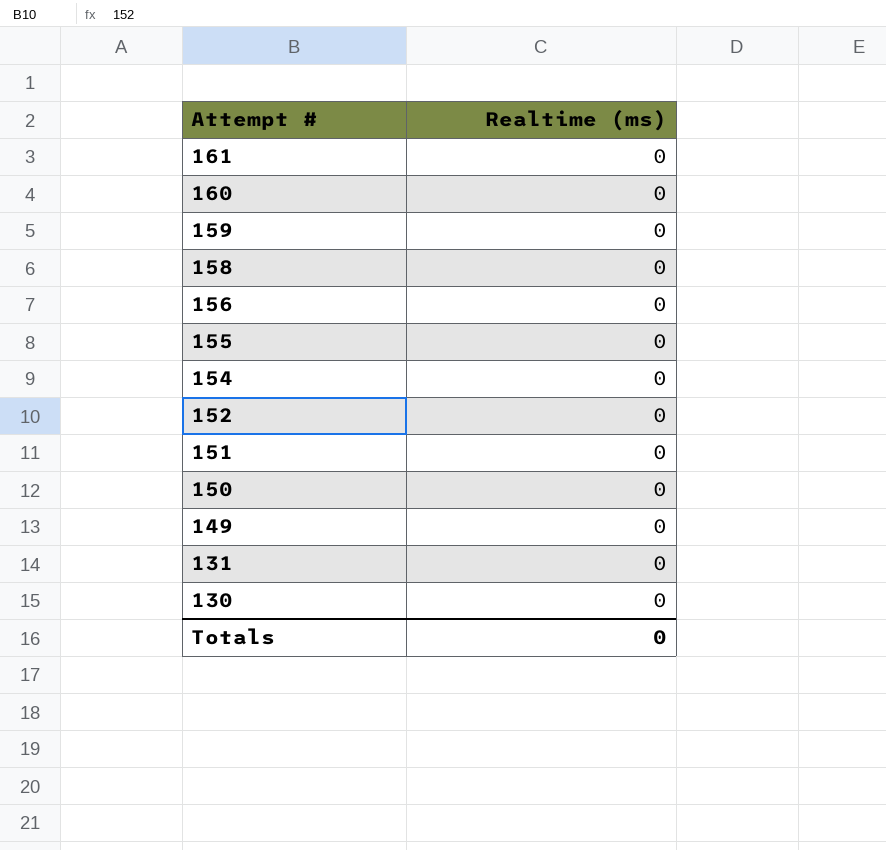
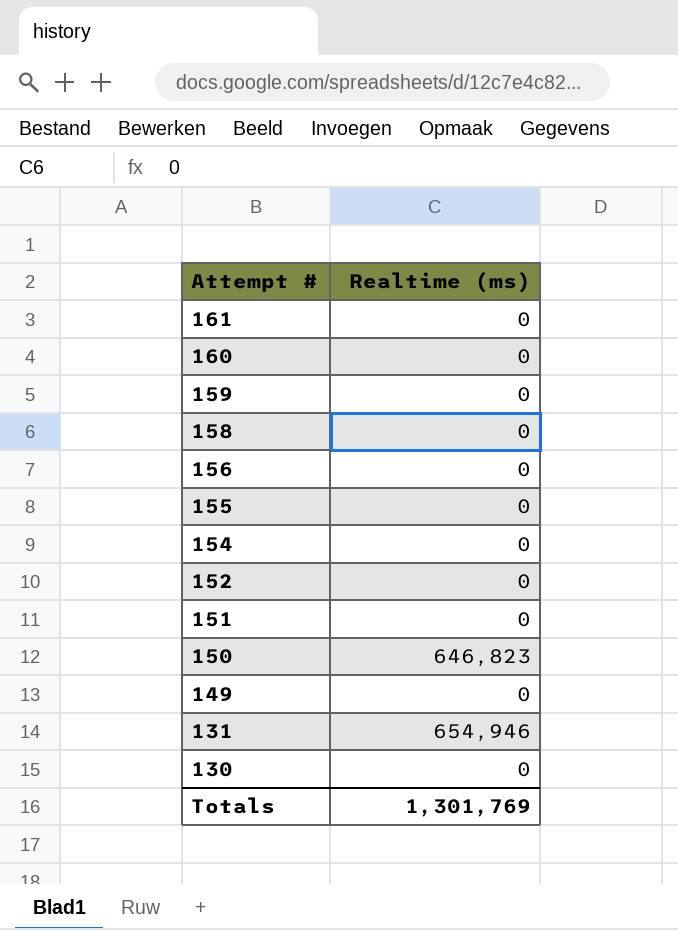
150 | Realtime (ms): 0 -> 646,823
131 | Realtime (ms): 0 -> 654,946
Totals | Realtime (ms): 0 -> 1,301,769

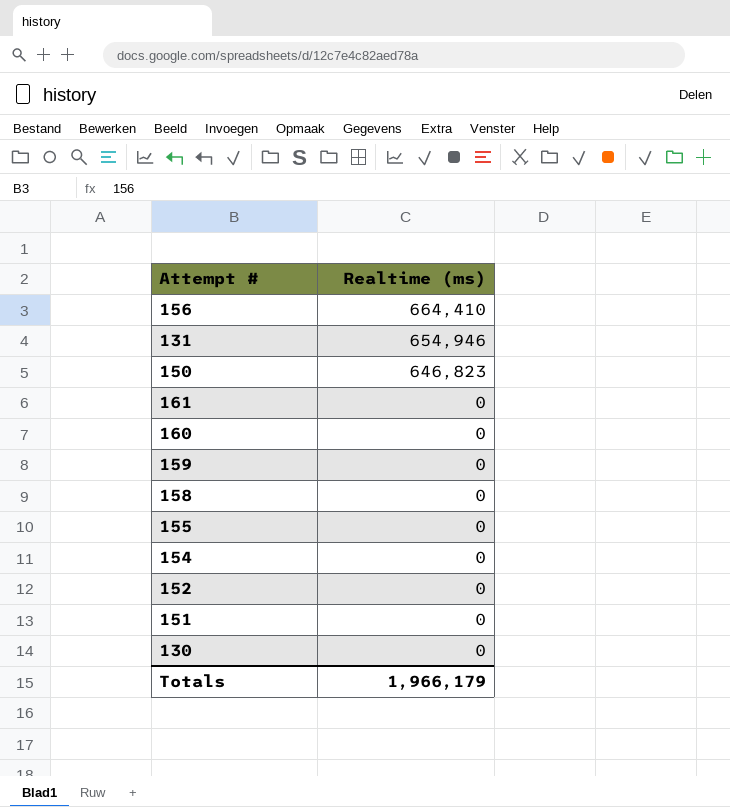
row order: Attempt # descending -> Realtime (ms) descending
row 149: 0 -> none
156 | Realtime (ms): 0 -> 664,410
Totals | Realtime (ms): 1,301,769 -> 1,966,179

